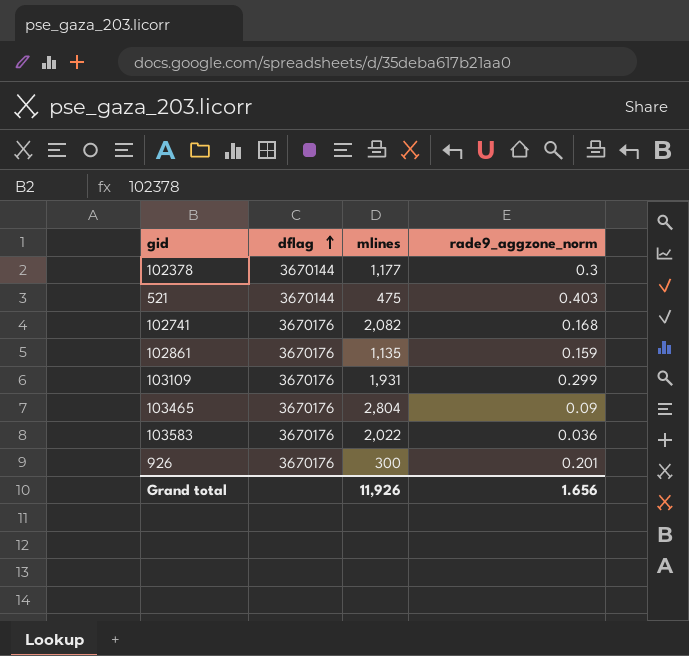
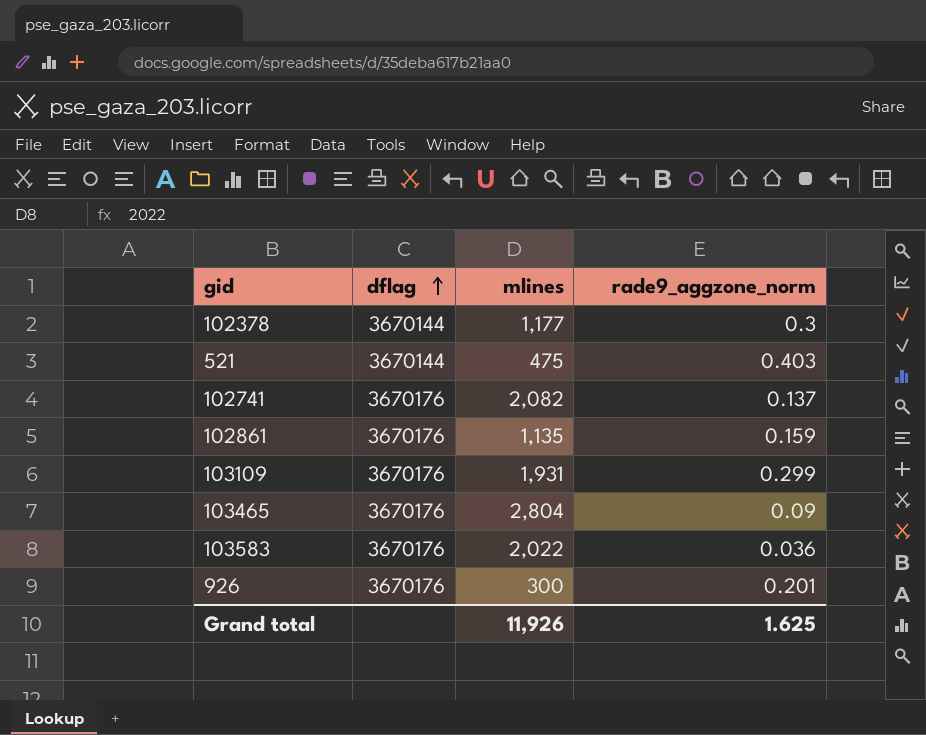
102741 | rade9_aggzone_norm: 0.168 -> 0.137
Grand total | rade9_aggzone_norm: 1.656 -> 1.625

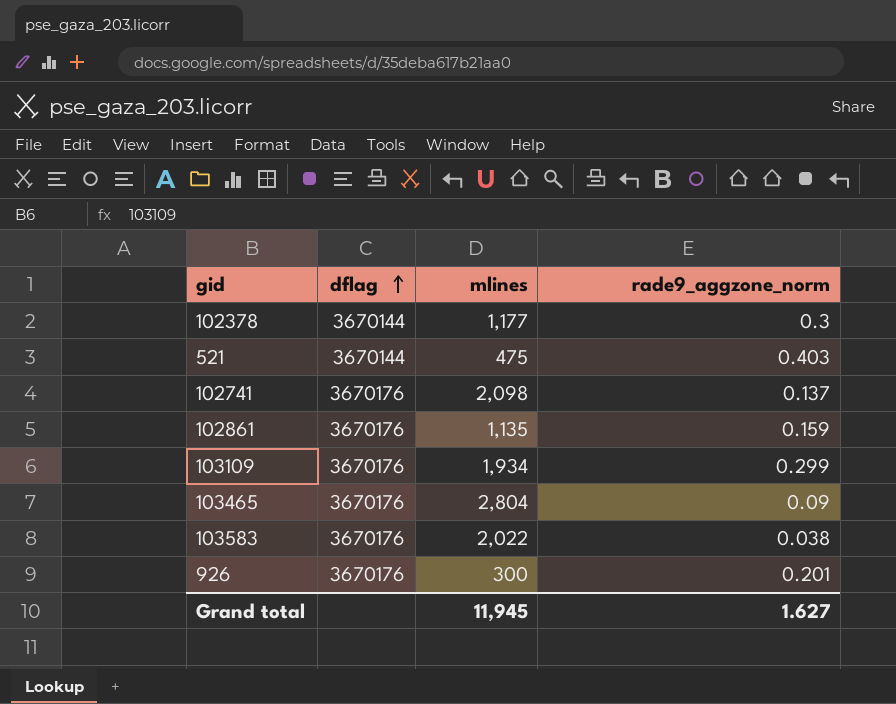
102741 | mlines: 2,082 -> 2,098
103109 | mlines: 1,931 -> 1,934
103583 | rade9_aggzone_norm: 0.036 -> 0.038
Grand total | mlines: 11,926 -> 11,945
Grand total | rade9_aggzone_norm: 1.625 -> 1.627

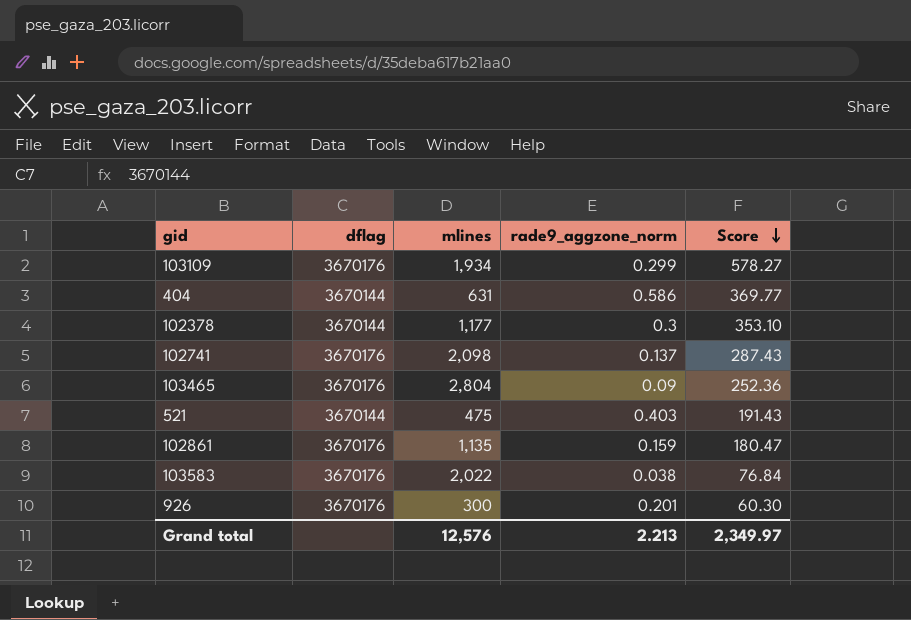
row order: dflag ascending -> Score descending
column Score | formula: none -> [mlines] * [rade9_aggzone_norm]
row 404: none -> 3670144 | 631 | 0.586 | 369.77
Grand total | mlines: 11,945 -> 12,576
Grand total | rade9_aggzone_norm: 1.627 -> 2.213

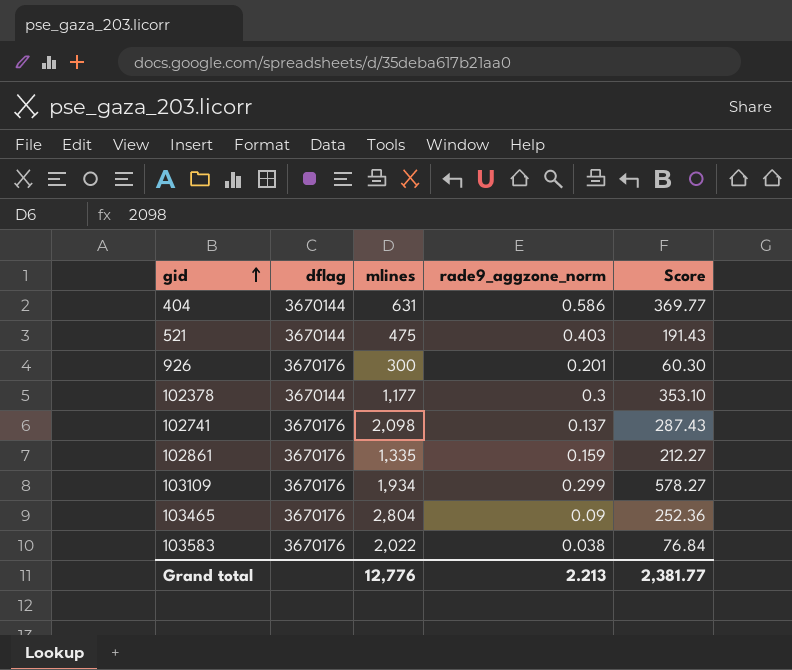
row order: Score descending -> gid ascending
102861 | mlines: 1,135 -> 1,335
102861 | Score: 180.47 -> 212.27
Grand total | mlines: 12,576 -> 12,776
Grand total | Score: 2,349.97 -> 2,381.77

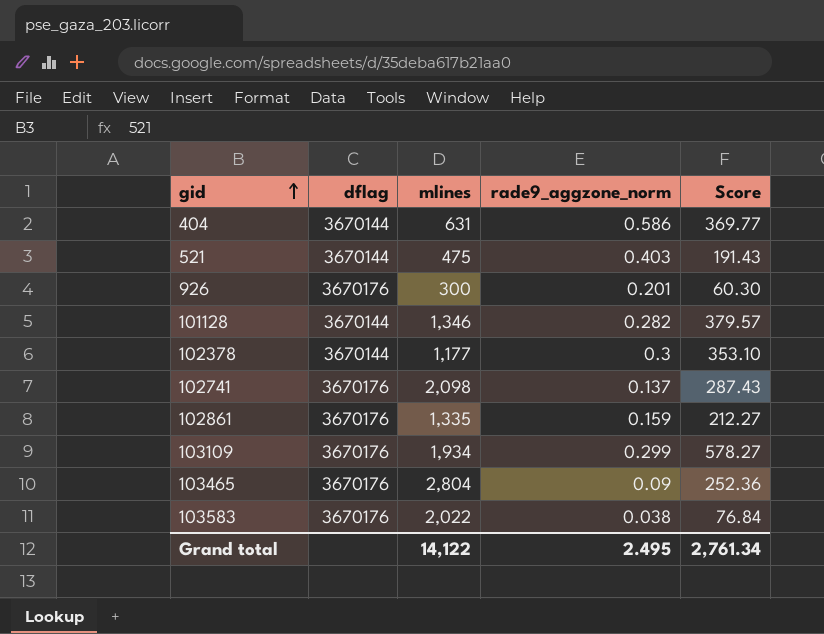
row 101128: none -> 3670144 | 1,346 | 0.282 | 379.57
Grand total | mlines: 12,776 -> 14,122
Grand total | rade9_aggzone_norm: 2.213 -> 2.495
Grand total | Score: 2,381.77 -> 2,761.34

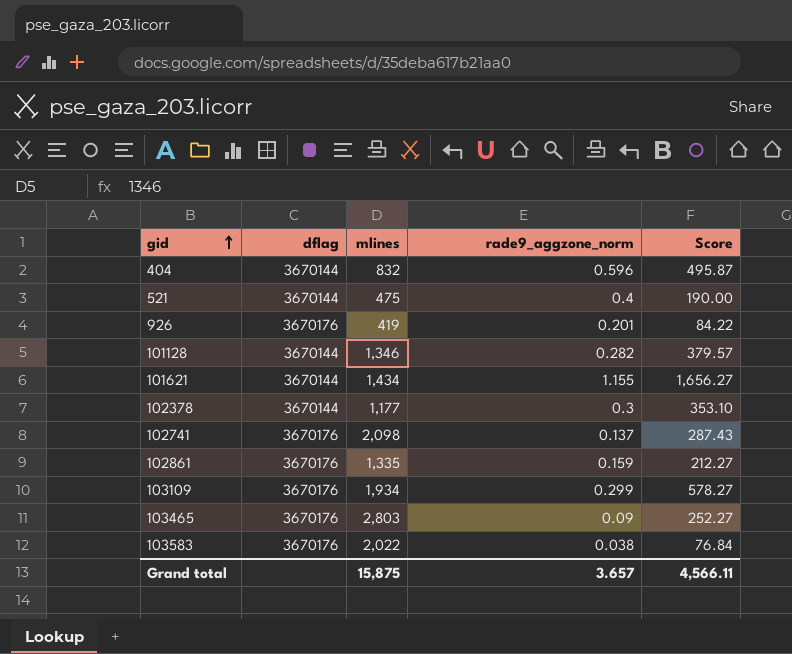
404 | mlines: 631 -> 832
404 | rade9_aggzone_norm: 0.586 -> 0.596
404 | Score: 369.77 -> 495.87
521 | rade9_aggzone_norm: 0.403 -> 0.4
521 | Score: 191.43 -> 190.00
926 | mlines: 300 -> 419
926 | Score: 60.30 -> 84.22
row 101621: none -> 3670144 | 1,434 | 1.155 | 1,656.27
103465 | mlines: 2,804 -> 2,803
103465 | Score: 252.36 -> 252.27
Grand total | mlines: 14,122 -> 15,875
Grand total | rade9_aggzone_norm: 2.495 -> 3.657
Grand total | Score: 2,761.34 -> 4,566.11

